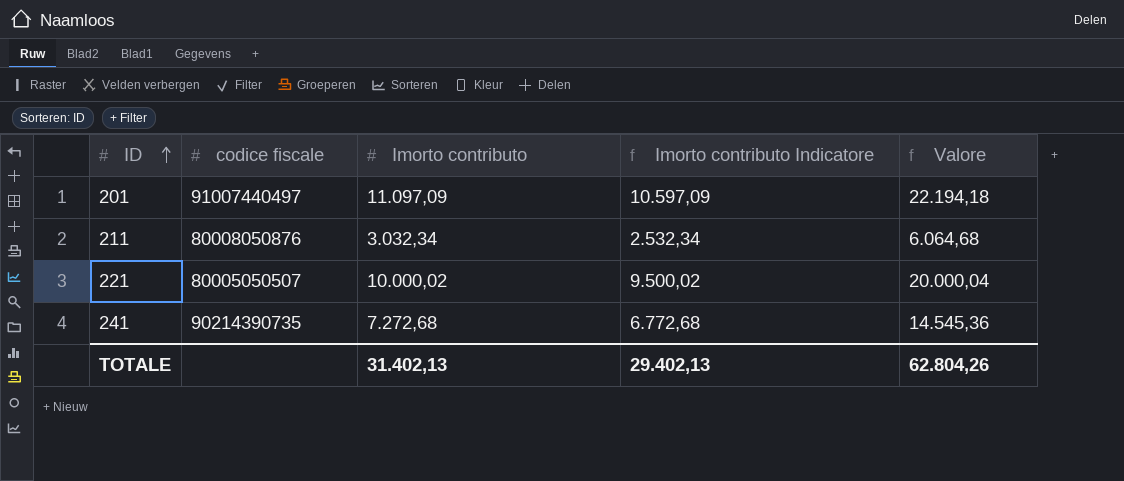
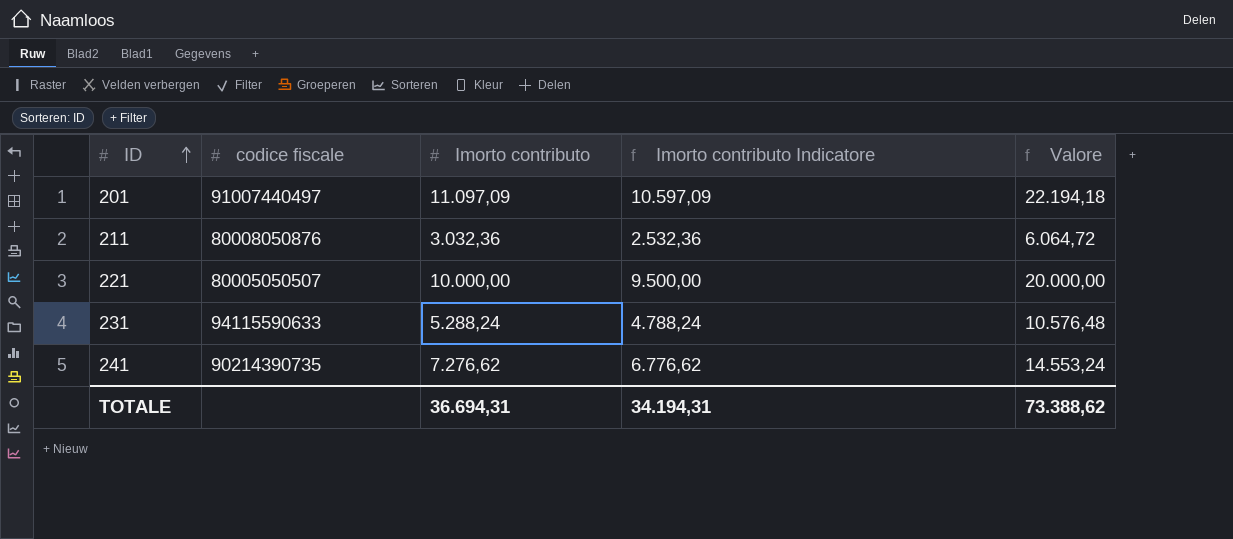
211 | Imorto contributo: 3.032,34 -> 3.032,36
211 | Imorto contributo Indicatore: 2.532,34 -> 2.532,36
211 | Valore: 6.064,68 -> 6.064,72
221 | Imorto contributo: 10.000,02 -> 10.000,00
221 | Imorto contributo Indicatore: 9.500,02 -> 9.500,00
221 | Valore: 20.000,04 -> 20.000,00
row 231: none -> 94115590633 | 5.288,24 | 4.788,24 | 10.576,48
241 | Imorto contributo: 7.272,68 -> 7.276,62
241 | Imorto contributo Indicatore: 6.772,68 -> 6.776,62
241 | Valore: 14.545,36 -> 14.553,24
TOTALE | Imorto contributo: 31.402,13 -> 36.694,31
TOTALE | Imorto contributo Indicatore: 29.402,13 -> 34.194,31
TOTALE | Valore: 62.804,26 -> 73.388,62

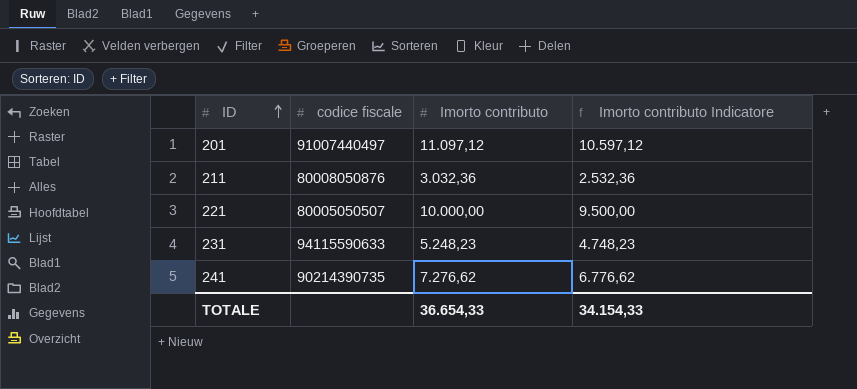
column Valore | formula: [Imorto contributo] * 2 -> none
201 | Imorto contributo: 11.097,09 -> 11.097,12
201 | Imorto contributo Indicatore: 10.597,09 -> 10.597,12
231 | Imorto contributo: 5.288,24 -> 5.248,23
231 | Imorto contributo Indicatore: 4.788,24 -> 4.748,23
TOTALE | Imorto contributo: 36.694,31 -> 36.654,33
TOTALE | Imorto contributo Indicatore: 34.194,31 -> 34.154,33

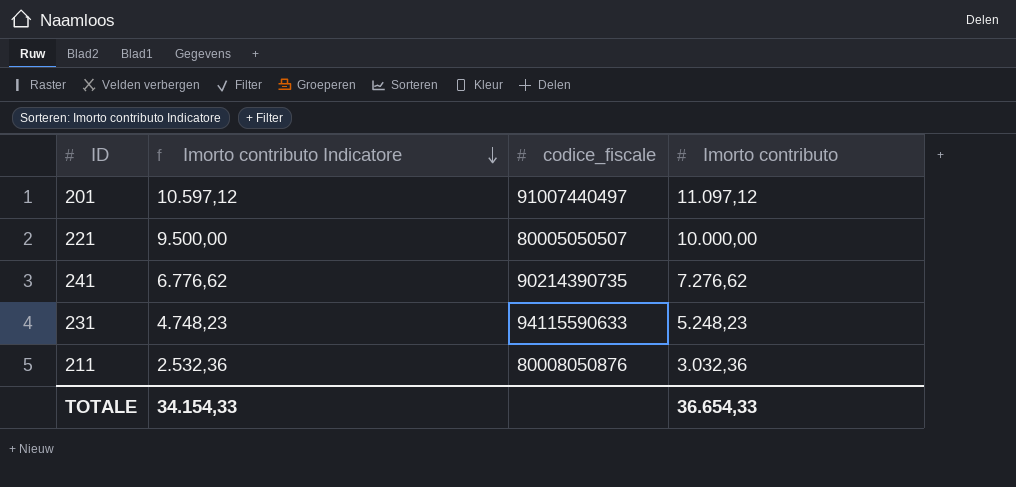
row order: ID ascending -> Imorto contributo Indicatore descending
column Imorto contributo Indicatore | position: 4 -> 2
column name: codice fiscale -> codice_fiscale

